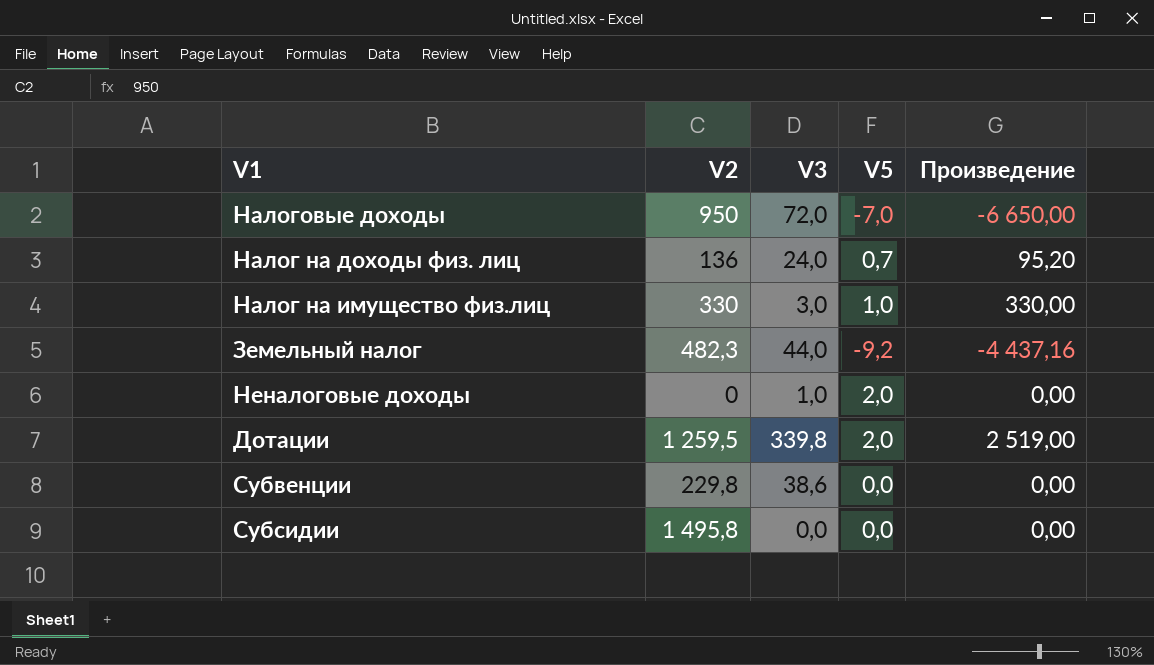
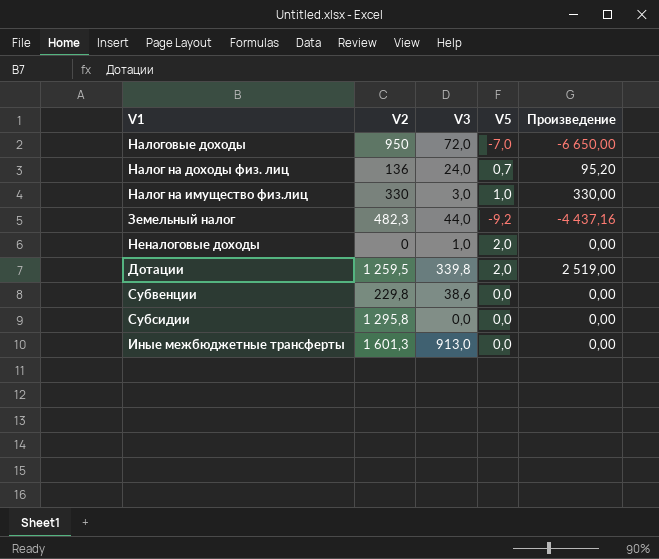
Субсидии | V2: 1 495,8 -> 1 295,8
row Иные межбюджетные трансферты: none -> 1 601,3 | 913,0 | 0,0 | 0,00

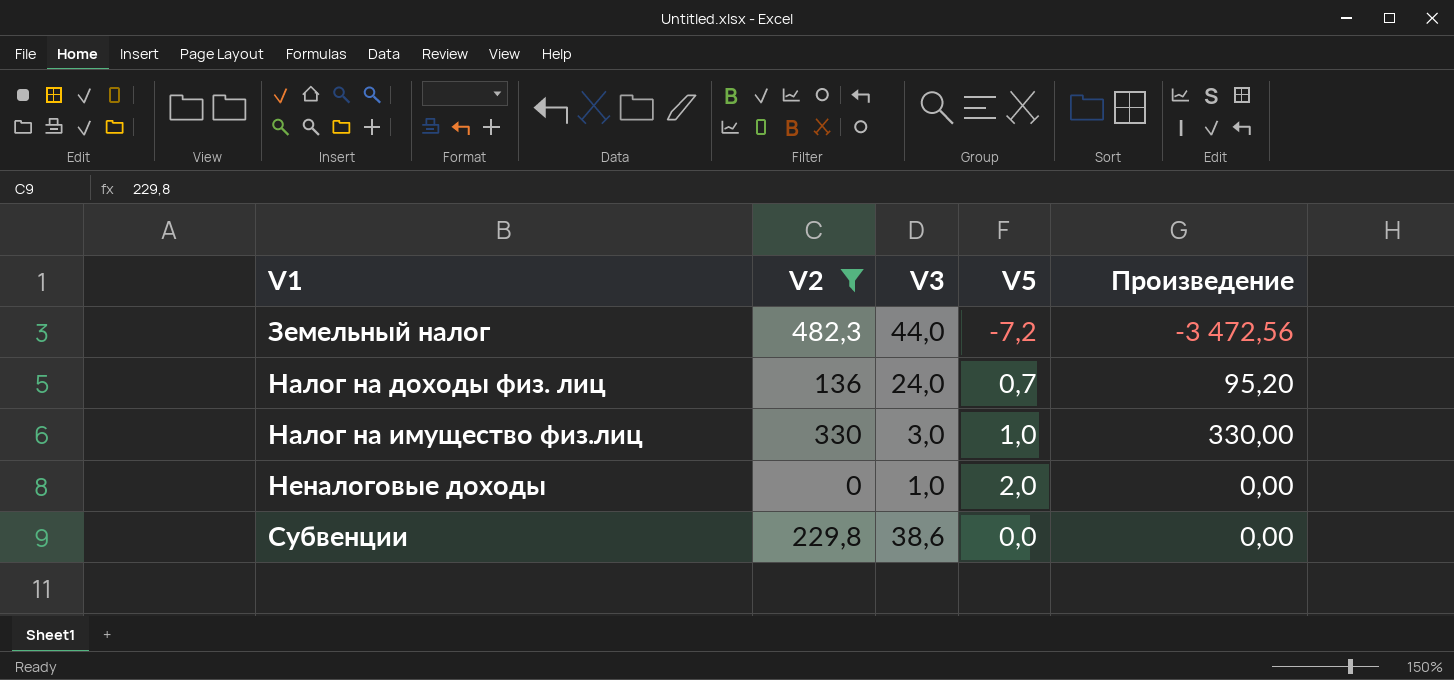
filter: none -> V2 <= 482,3
row order: none -> V1 ascending
Земельный налог | V5: -9,2 -> -7,2
Земельный налог | Произведение: -4 437,16 -> -3 472,56

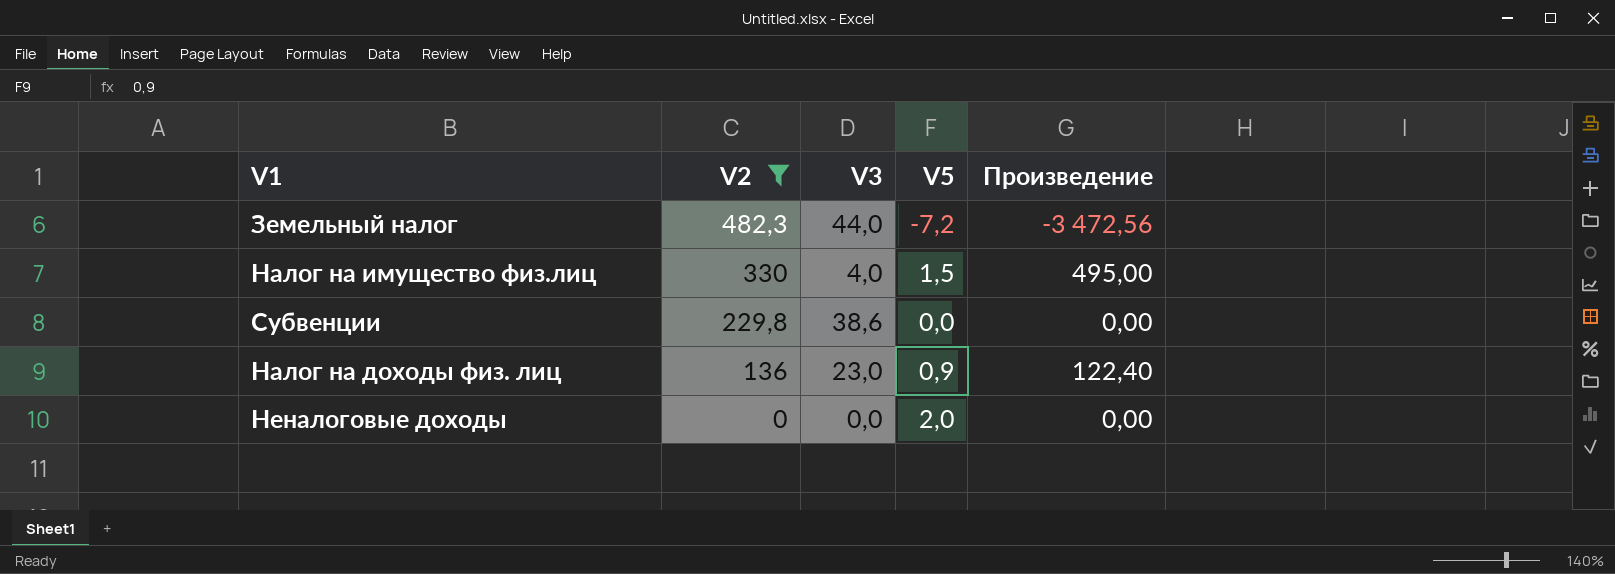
row order: V1 ascending -> V2 descending
Налог на имущество физ.лиц | V3: 3,0 -> 4,0
Налог на имущество физ.лиц | V5: 1,0 -> 1,5
Налог на имущество физ.лиц | Произведение: 330,00 -> 495,00
Налог на доходы физ. лиц | V3: 24,0 -> 23,0
Налог на доходы физ. лиц | V5: 0,7 -> 0,9
Налог на доходы физ. лиц | Произведение: 95,20 -> 122,40
Неналоговые доходы | V3: 1,0 -> 0,0

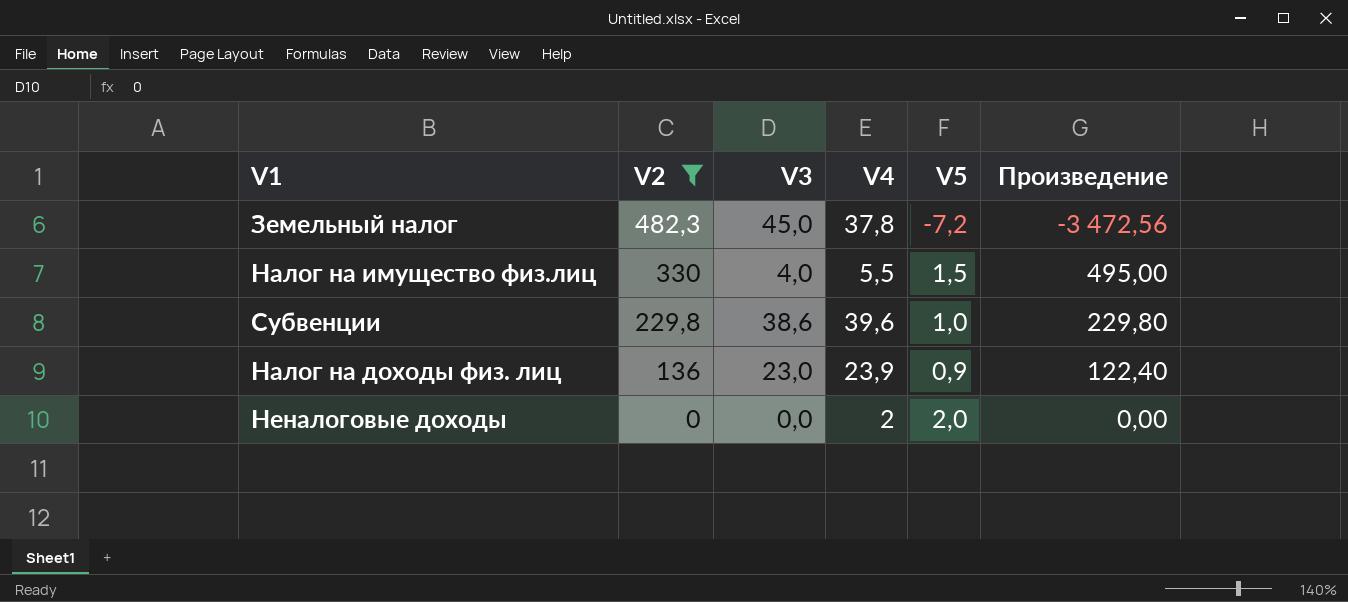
column V4 | formula: none -> [V3] + [V5]
Земельный налог | V3: 44,0 -> 45,0
Субвенции | V5: 0,0 -> 1,0
Субвенции | Произведение: 0,00 -> 229,80

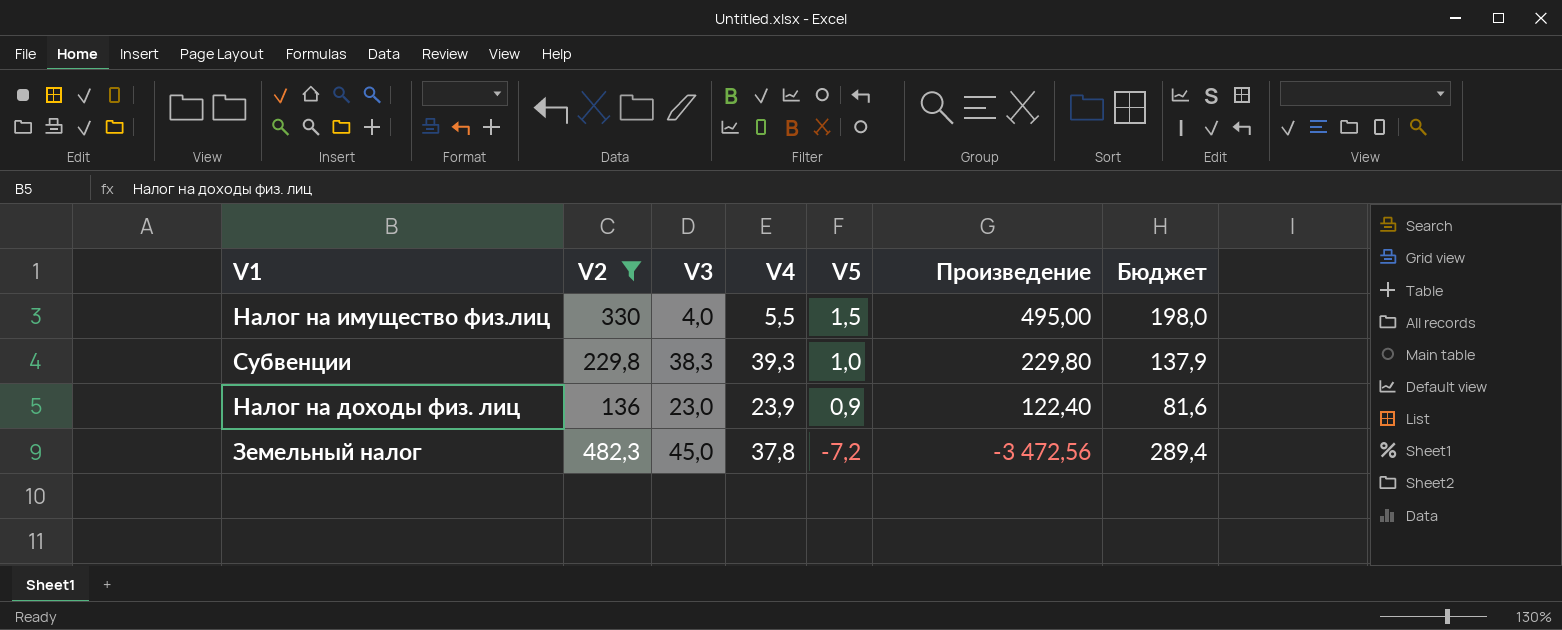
row order: V2 descending -> V5 descending
column Бюджет | formula: none -> [V2] * 0,6
row Неналоговые доходы: 0 | 0,0 | 2 | 2,0 | 0,00 -> none
Субвенции | V3: 38,6 -> 38,3
Субвенции | V4: 39,6 -> 39,3

